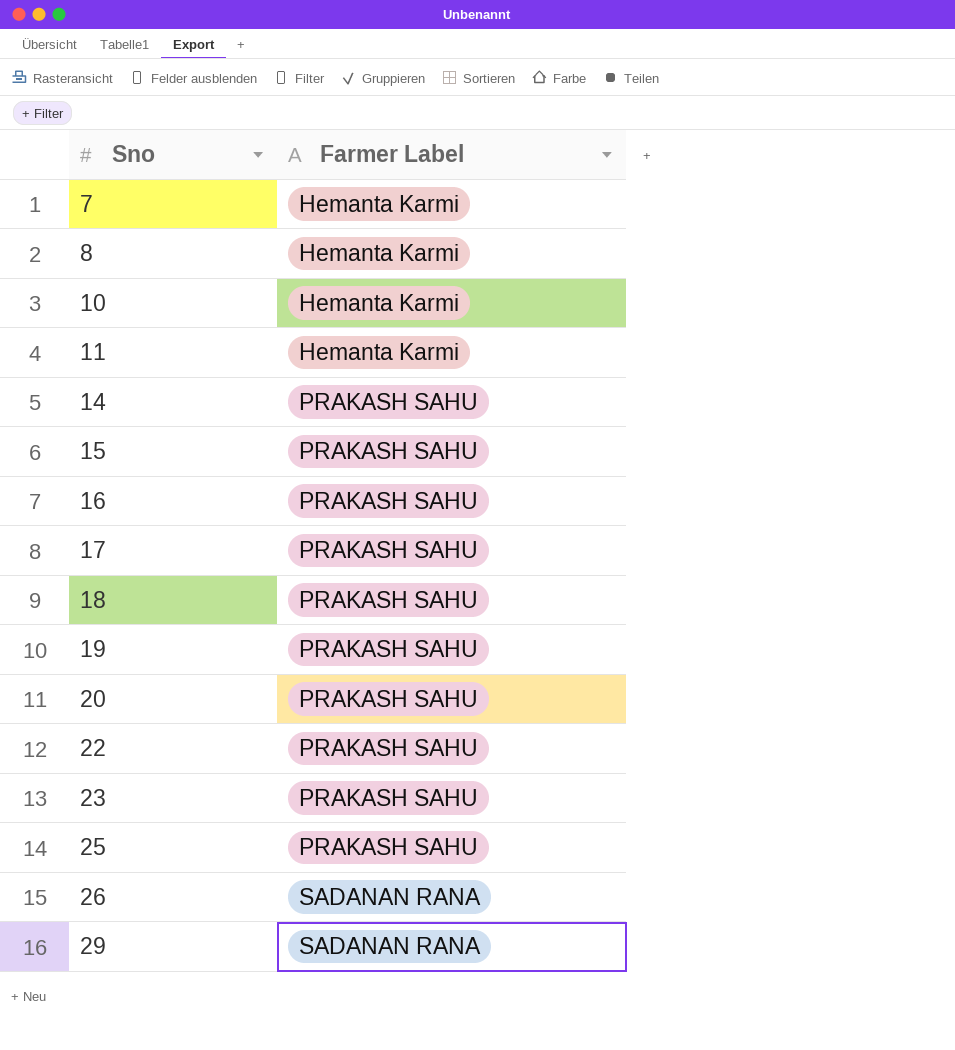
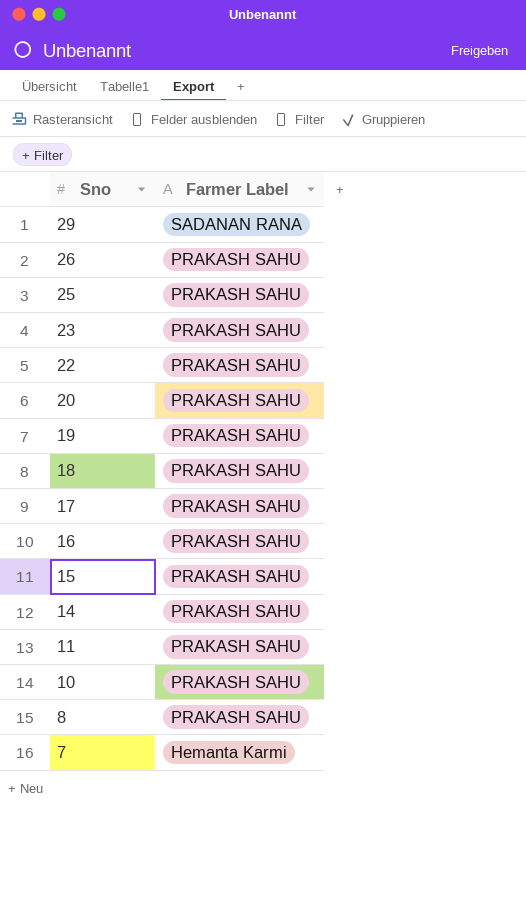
row order: Sno ascending -> Sno descending
26 | Farmer Label: SADANAN RANA -> PRAKASH SAHU
11 | Farmer Label: Hemanta Karmi -> PRAKASH SAHU
10 | Farmer Label: Hemanta Karmi -> PRAKASH SAHU
8 | Farmer Label: Hemanta Karmi -> PRAKASH SAHU

